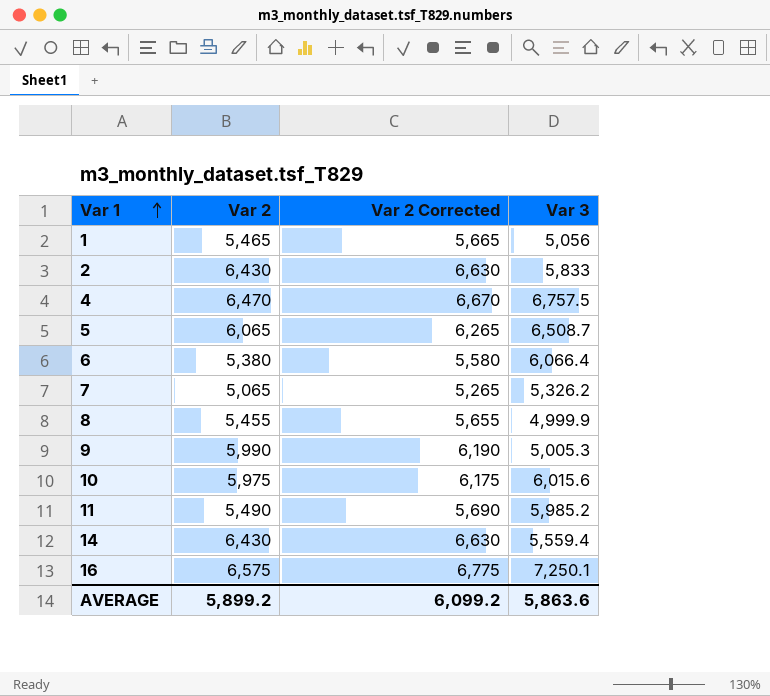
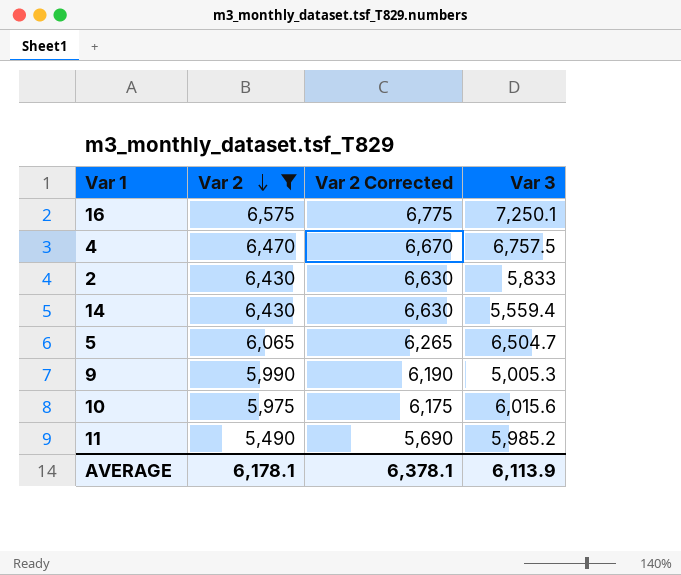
filter: none -> Var 2 >= 5,490
row order: Var 1 ascending -> Var 2 descending
5 | Var 3: 6,508.7 -> 6,504.7
AVERAGE | Var 2: 5,899.2 -> 6,178.1
AVERAGE | Var 2 Corrected: 6,099.2 -> 6,378.1
AVERAGE | Var 3: 5,863.6 -> 6,113.9

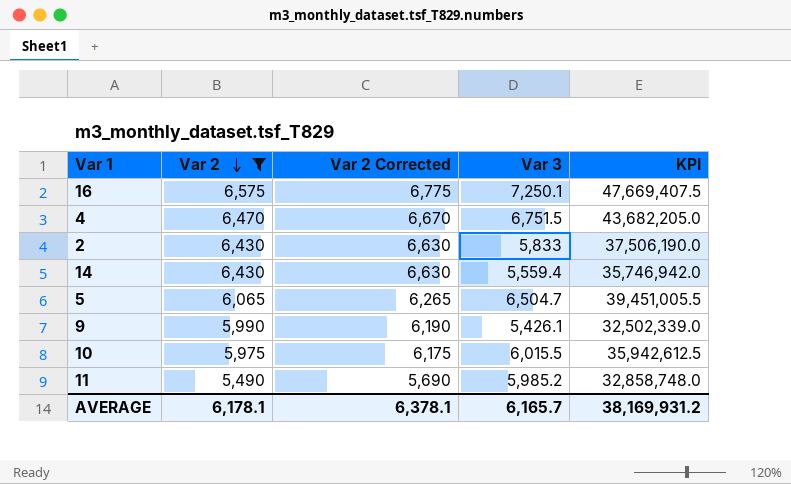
column KPI | formula: none -> [Var 2] * [Var 3]
4 | Var 3: 6,757.5 -> 6,751.5
9 | Var 3: 5,005.3 -> 5,426.1
10 | Var 3: 6,015.6 -> 6,015.5
AVERAGE | Var 3: 6,113.9 -> 6,165.7

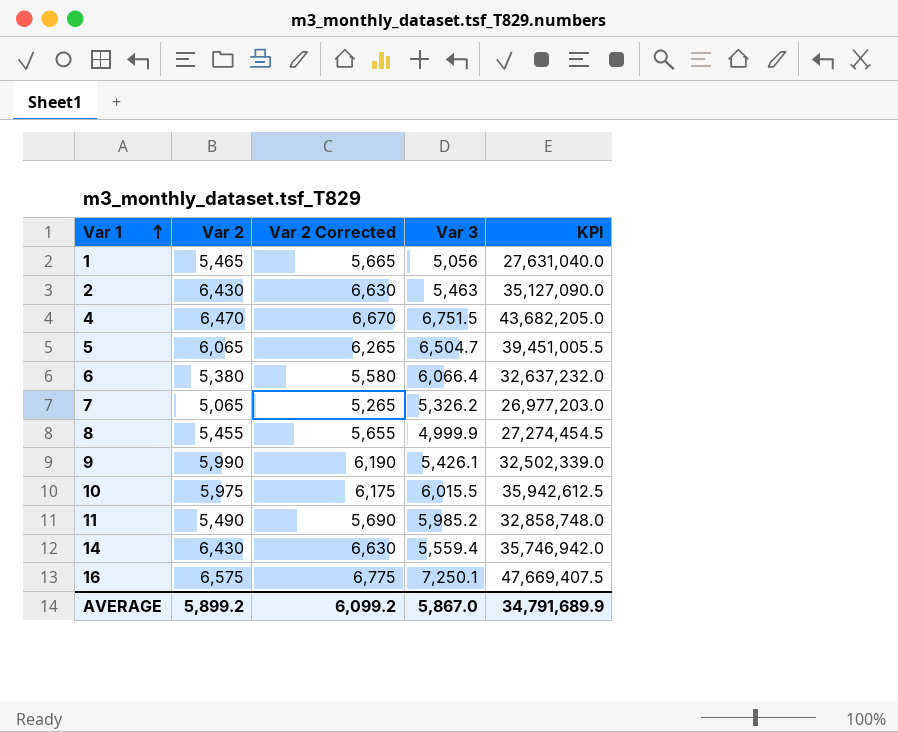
filter: Var 2 >= 5,490 -> none
row order: Var 2 descending -> Var 1 ascending
2 | Var 3: 5,833 -> 5,463
2 | KPI: 37,506,190.0 -> 35,127,090.0
AVERAGE | Var 2: 6,178.1 -> 5,899.2
AVERAGE | Var 2 Corrected: 6,378.1 -> 6,099.2
AVERAGE | Var 3: 6,165.7 -> 5,867.0
AVERAGE | KPI: 38,169,931.2 -> 34,791,689.9

